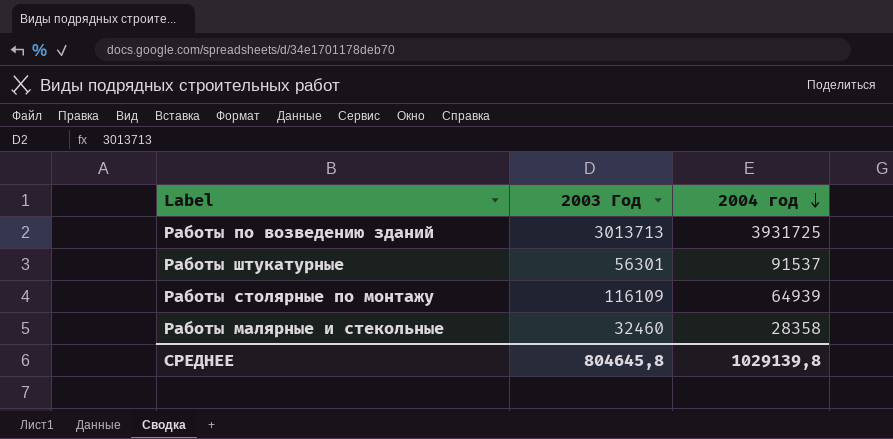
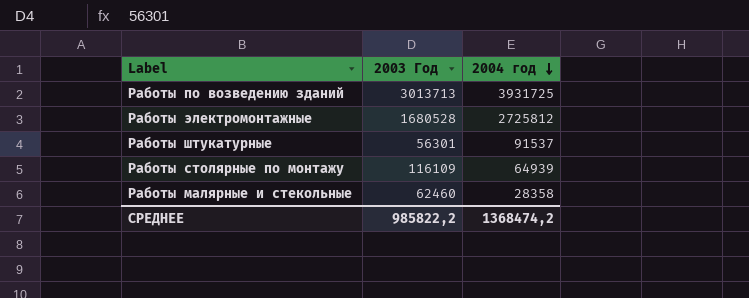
row Работы электромонтажные: none -> 1680528 | 2725812
Работы малярные и стекольные | 2003 Год: 32460 -> 62460
СРЕДНЕЕ | 2003 Год: 804645,8 -> 985822,2
СРЕДНЕЕ | 2004 год: 1029139,8 -> 1368474,2

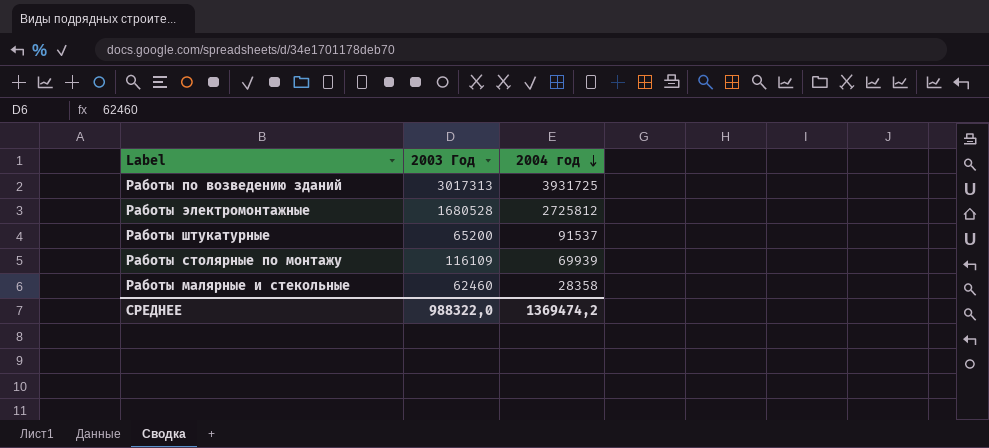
Работы по возведению зданий | 2003 Год: 3013713 -> 3017313
Работы штукатурные | 2003 Год: 56301 -> 65200
Работы столярные по монтажу | 2004 год: 64939 -> 69939
СРЕДНЕЕ | 2003 Год: 985822,2 -> 988322,0
СРЕДНЕЕ | 2004 год: 1368474,2 -> 1369474,2

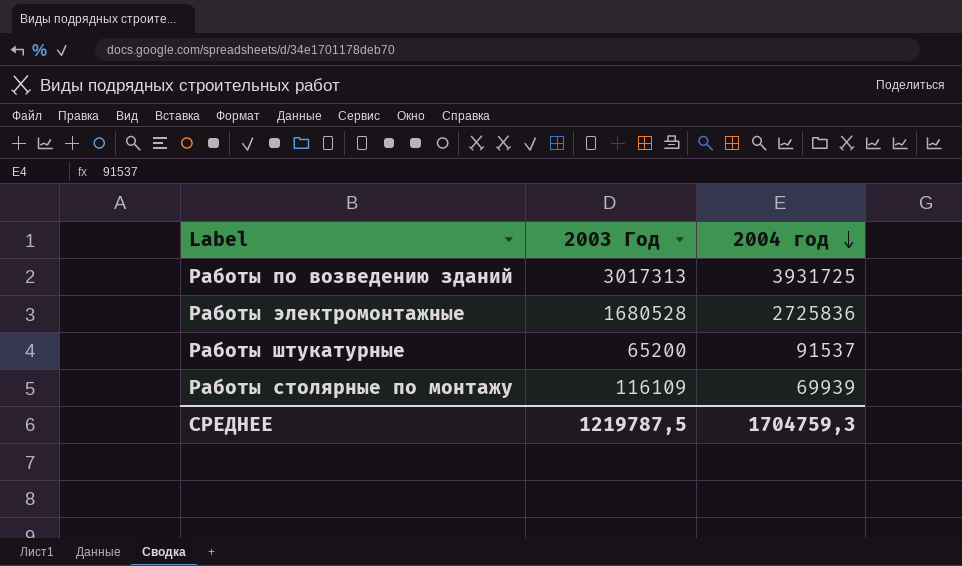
row Работы малярные и стекольные: 62460 | 28358 -> none
Работы электромонтажные | 2004 год: 2725812 -> 2725836
СРЕДНЕЕ | 2003 Год: 988322,0 -> 1219787,5
СРЕДНЕЕ | 2004 год: 1369474,2 -> 1704759,3

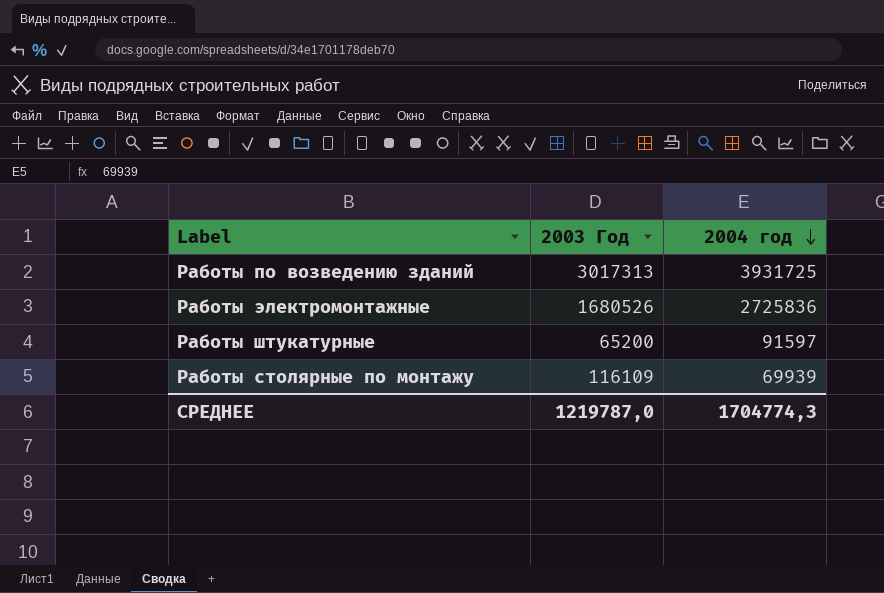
Работы электромонтажные | 2003 Год: 1680528 -> 1680526
Работы штукатурные | 2004 год: 91537 -> 91597
СРЕДНЕЕ | 2003 Год: 1219787,5 -> 1219787,0
СРЕДНЕЕ | 2004 год: 1704759,3 -> 1704774,3

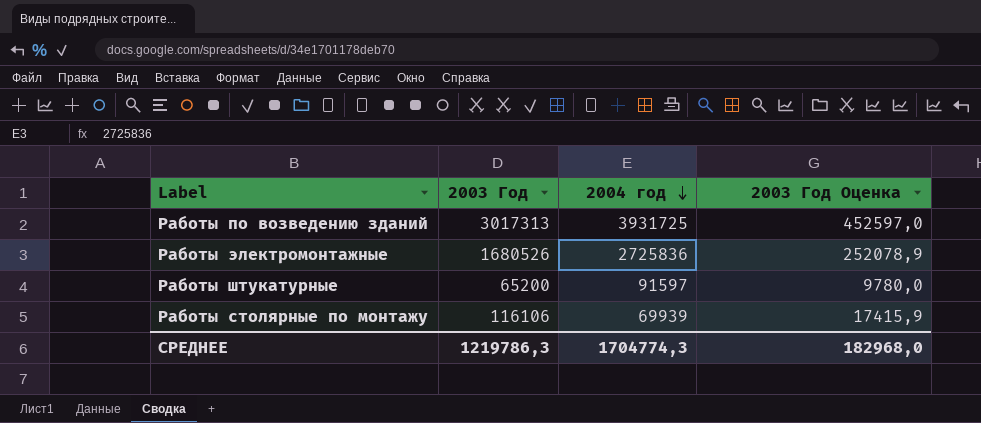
column 2003 Год Оценка | formula: none -> [2003 Год] * 0,15
Работы столярные по монтажу | 2003 Год: 116109 -> 116106
СРЕДНЕЕ | 2003 Год: 1219787,0 -> 1219786,3

